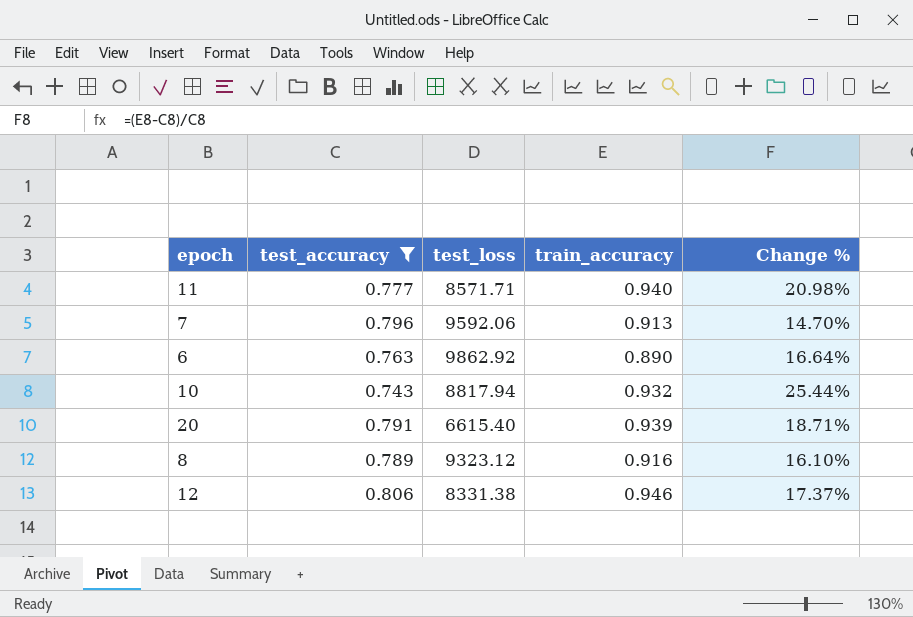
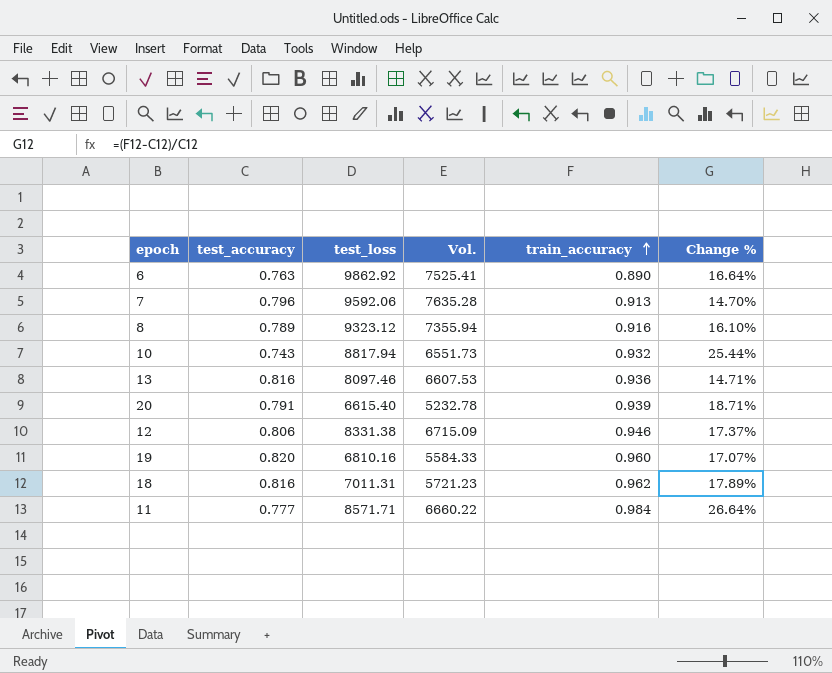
filter: test_accuracy <= 0.806 -> none
row order: none -> train_accuracy ascending
column Vol. | formula: none -> [test_accuracy] * [test_loss]
11 | train_accuracy: 0.940 -> 0.984
11 | Change %: 20.98% -> 26.64%

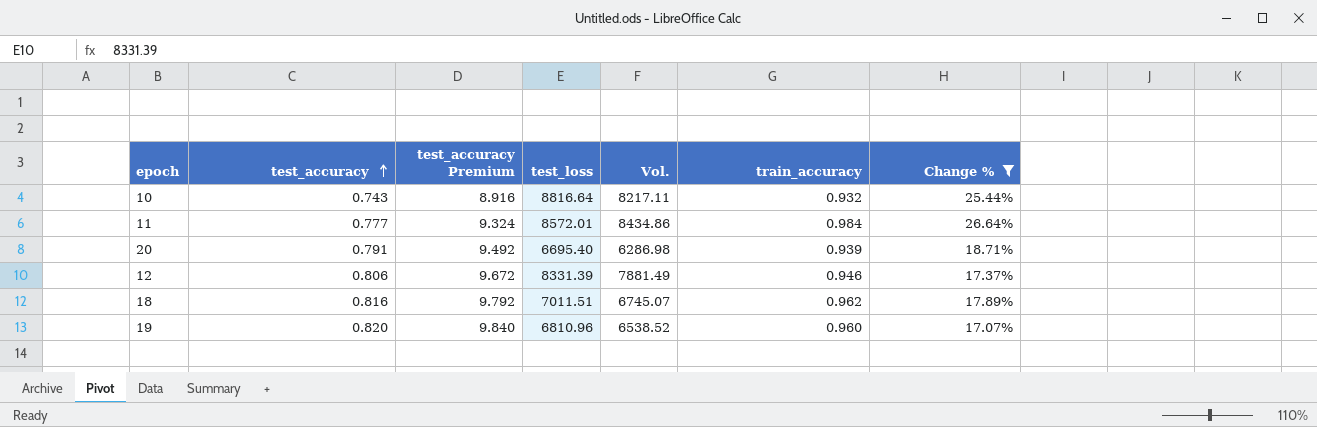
filter: none -> Change % >= 17.07%
row order: train_accuracy ascending -> test_accuracy ascending
column test_accuracy Premium | formula: none -> [test_accuracy] * 12
column Vol. | formula: [test_accuracy] * [test_loss] -> [test_loss] * [train_accuracy]
10 | test_loss: 8817.94 -> 8816.64
11 | test_loss: 8571.71 -> 8572.01
20 | test_loss: 6615.40 -> 6695.40
12 | test_loss: 8331.38 -> 8331.39
18 | test_loss: 7011.31 -> 7011.51
19 | test_loss: 6810.16 -> 6810.96

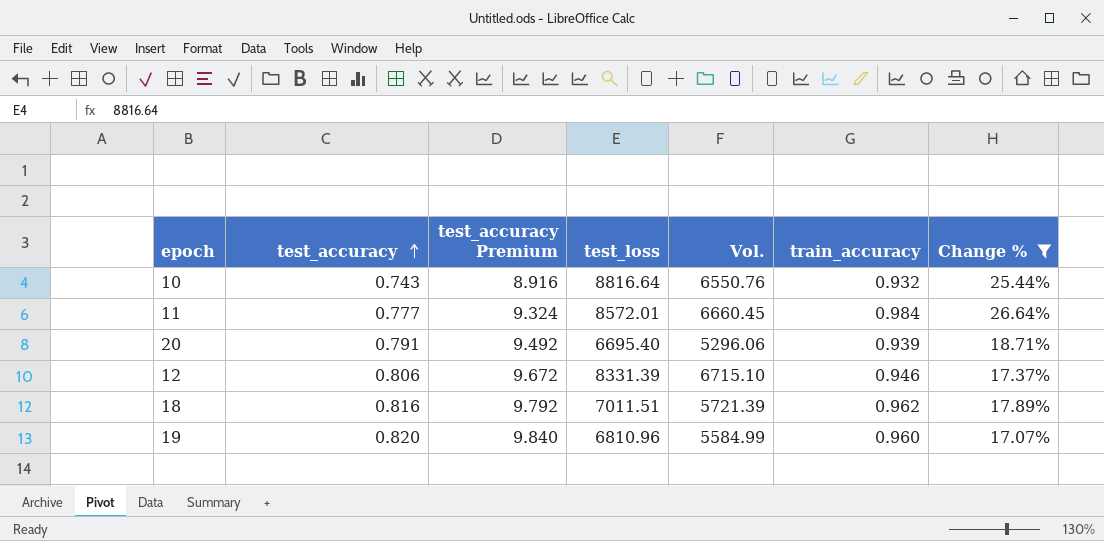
column Vol. | formula: [test_loss] * [train_accuracy] -> [test_accuracy] * [test_loss]

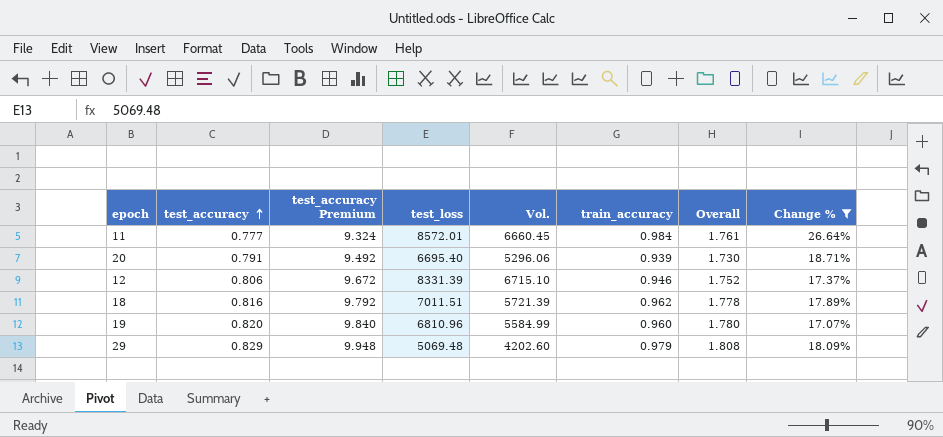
column Overall | formula: none -> [test_accuracy] + [train_accuracy]
row 10: 0.743 | 8.916 | 8816.64 | 6550.76 | 0.932 | 25.44% -> none
row 29: none -> 0.829 | 9.948 | 5069.48 | 4202.60 | 0.979 | 1.808 | 18.09%

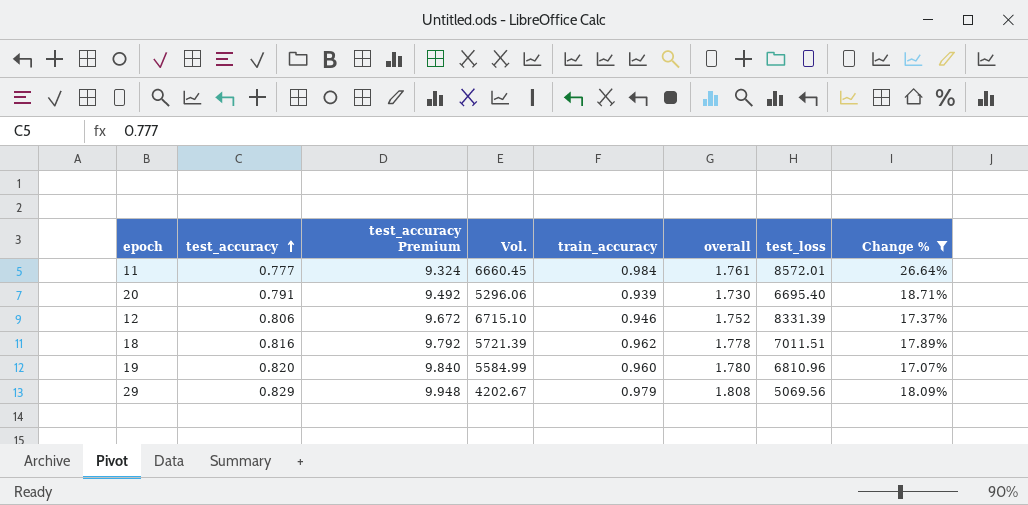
column name: Overall -> overall
column test_loss | position: 4 -> 7
29 | Vol.: 4202.60 -> 4202.67
29 | test_loss: 5069.48 -> 5069.56

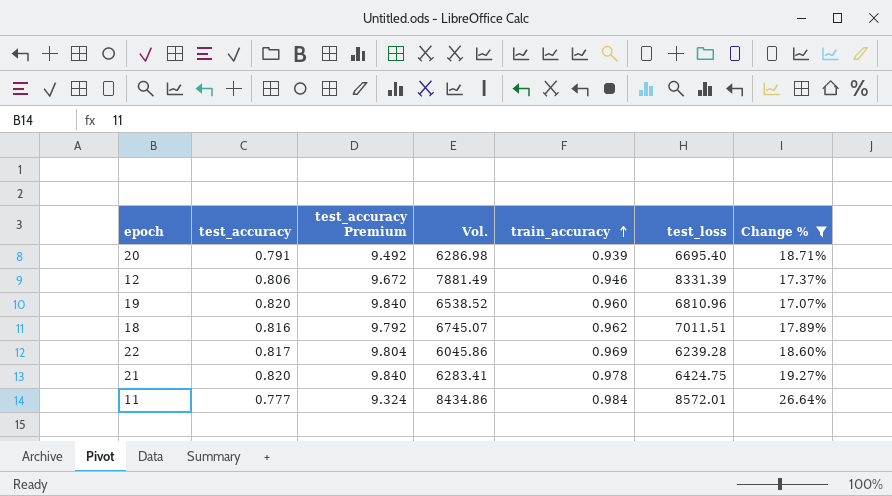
row order: test_accuracy ascending -> train_accuracy ascending
column overall | formula: [test_accuracy] + [train_accuracy] -> none
column Vol. | formula: [test_accuracy] * [test_loss] -> [train_accuracy] * [test_loss]
row 29: 0.829 | 9.948 | 4202.67 | 0.979 | 1.808 | 5069.56 | 18.09% -> none
row 22: none -> 0.817 | 9.804 | 6045.86 | 0.969 | 6239.28 | 18.60%
row 21: none -> 0.820 | 9.840 | 6283.41 | 0.978 | 6424.75 | 19.27%

